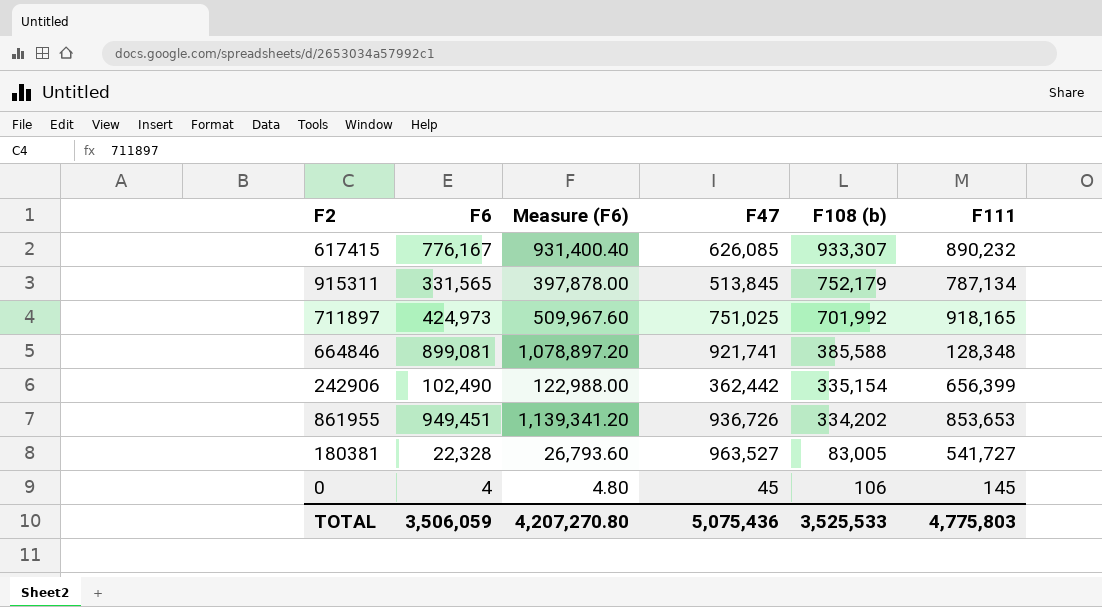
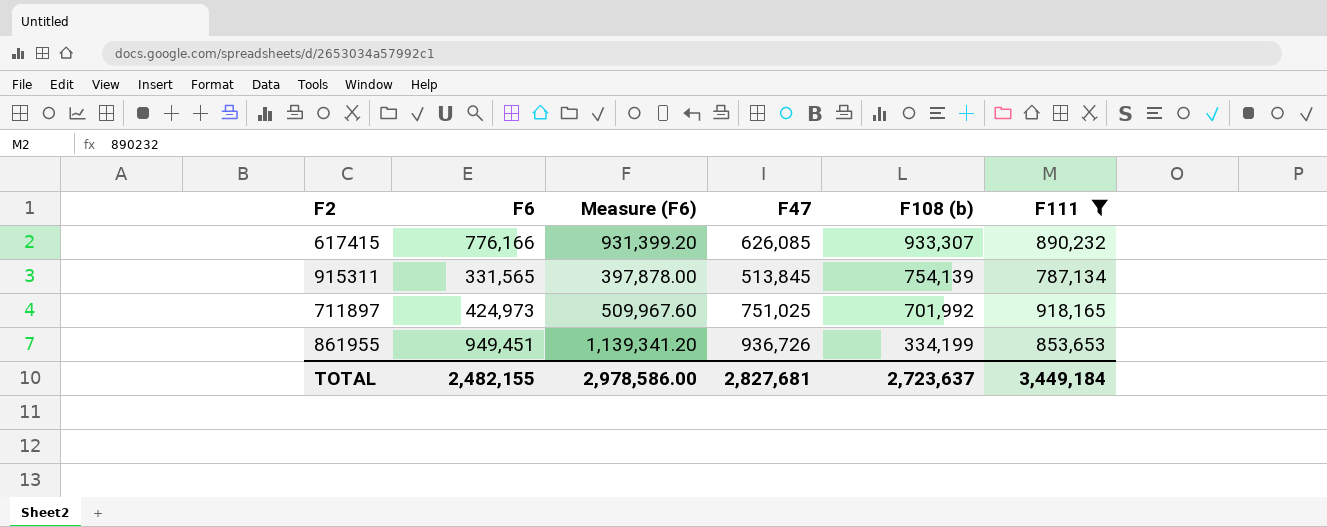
filter: none -> F111 >= 787,134
617415 | F6: 776,167 -> 776,166
617415 | Measure (F6): 931,400.40 -> 931,399.20
915311 | F108 (b): 752,179 -> 754,139
861955 | F108 (b): 334,202 -> 334,199
TOTAL | F6: 3,506,059 -> 2,482,155
TOTAL | Measure (F6): 4,207,270.80 -> 2,978,586.00
TOTAL | F47: 5,075,436 -> 2,827,681
TOTAL | F108 (b): 3,525,533 -> 2,723,637
TOTAL | F111: 4,775,803 -> 3,449,184

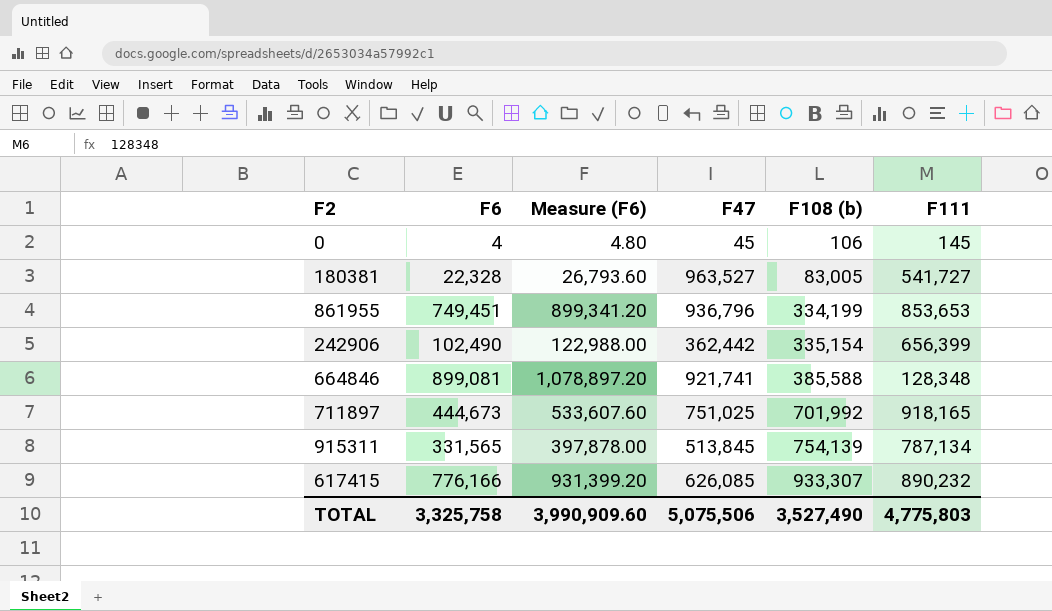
filter: F111 >= 787,134 -> none
row order: F108 (b) descending -> F108 (b) ascending
861955 | F6: 949,451 -> 749,451
861955 | Measure (F6): 1,139,341.20 -> 899,341.20
861955 | F47: 936,726 -> 936,796
711897 | F6: 424,973 -> 444,673
711897 | Measure (F6): 509,967.60 -> 533,607.60
TOTAL | F6: 2,482,155 -> 3,325,758
TOTAL | Measure (F6): 2,978,586.00 -> 3,990,909.60
TOTAL | F47: 2,827,681 -> 5,075,506
TOTAL | F108 (b): 2,723,637 -> 3,527,490
TOTAL | F111: 3,449,184 -> 4,775,803

